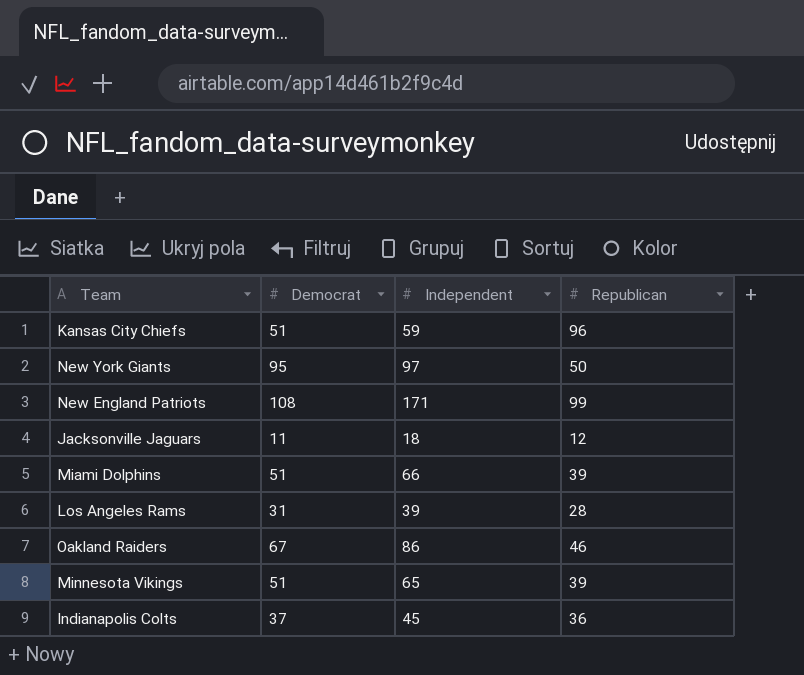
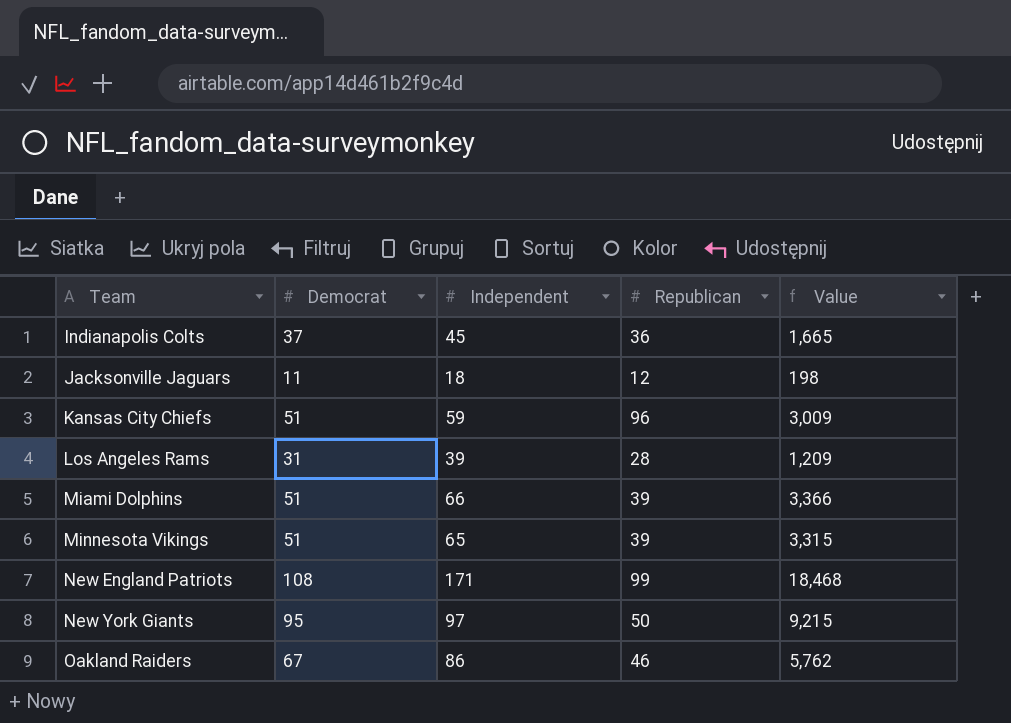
row order: none -> Team ascending
column Value | formula: none -> [Democrat] * [Independent]

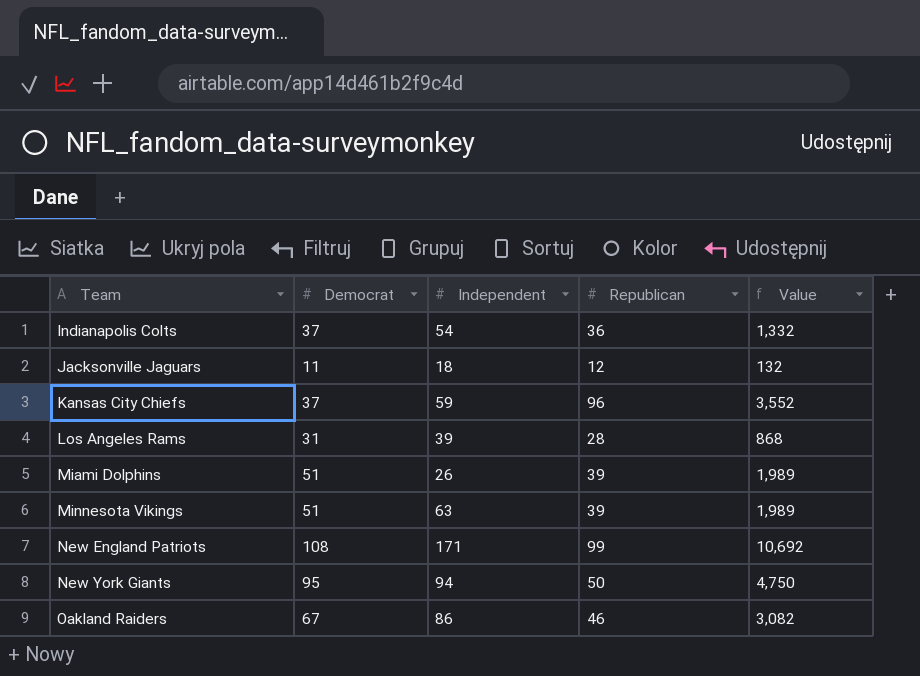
column Value | formula: [Democrat] * [Independent] -> [Democrat] * [Republican]
Indianapolis Colts | Independent: 45 -> 54
Kansas City Chiefs | Democrat: 51 -> 37
Miami Dolphins | Independent: 66 -> 26
Minnesota Vikings | Independent: 65 -> 63
New York Giants | Independent: 97 -> 94

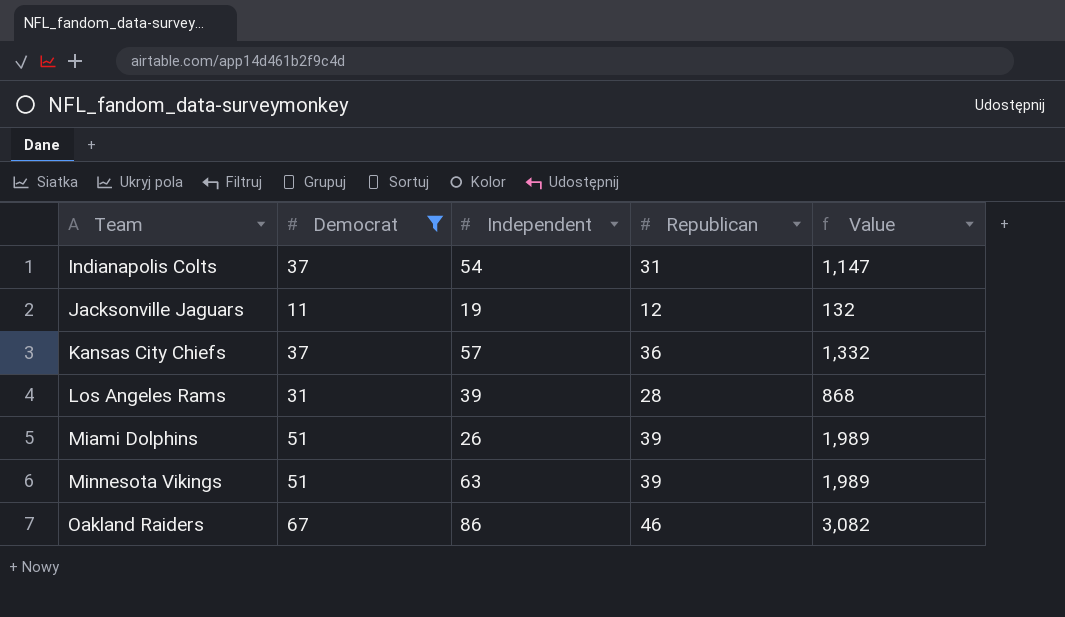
filter: none -> Democrat <= 67
Indianapolis Colts | Republican: 36 -> 31
Indianapolis Colts | Value: 1,332 -> 1,147
Jacksonville Jaguars | Independent: 18 -> 19
Kansas City Chiefs | Independent: 59 -> 57
Kansas City Chiefs | Republican: 96 -> 36
Kansas City Chiefs | Value: 3,552 -> 1,332

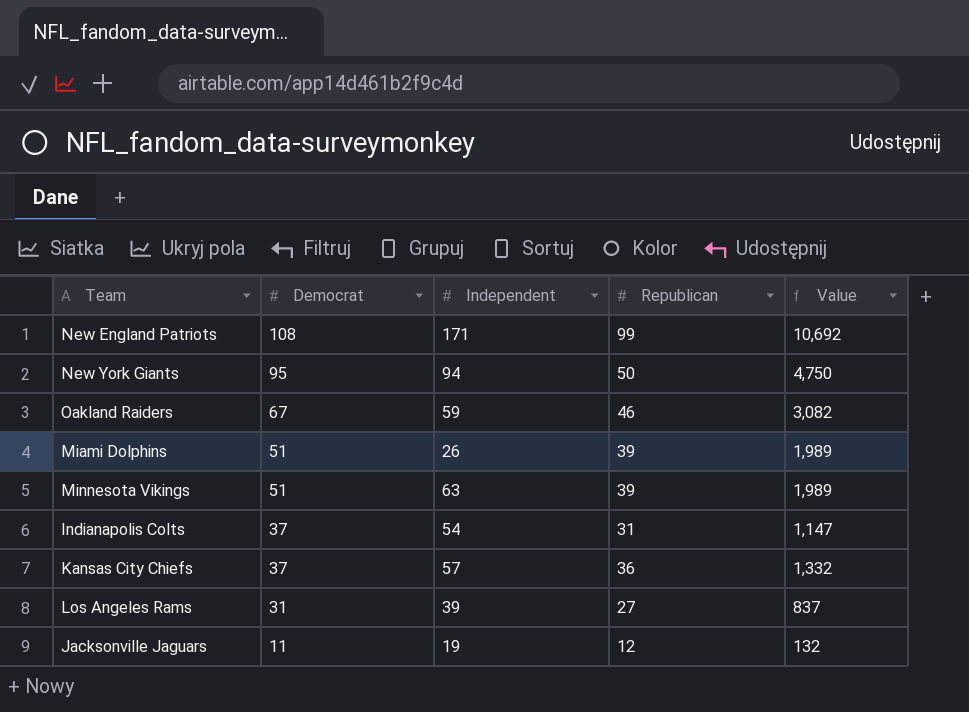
filter: Democrat <= 67 -> none
row order: Team ascending -> Democrat descending
Oakland Raiders | Independent: 86 -> 59
Los Angeles Rams | Republican: 28 -> 27
Los Angeles Rams | Value: 868 -> 837

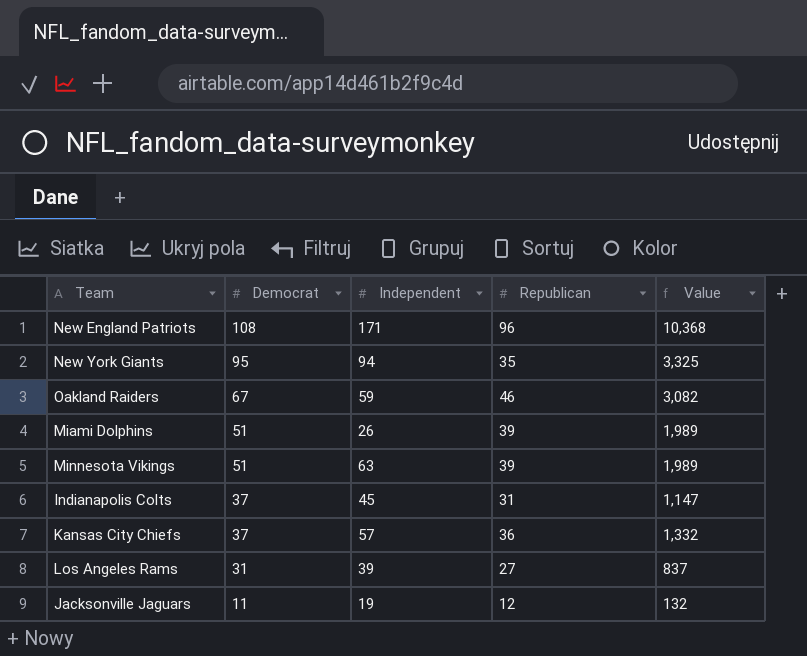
New England Patriots | Republican: 99 -> 96
New England Patriots | Value: 10,692 -> 10,368
New York Giants | Republican: 50 -> 35
New York Giants | Value: 4,750 -> 3,325
Indianapolis Colts | Independent: 54 -> 45

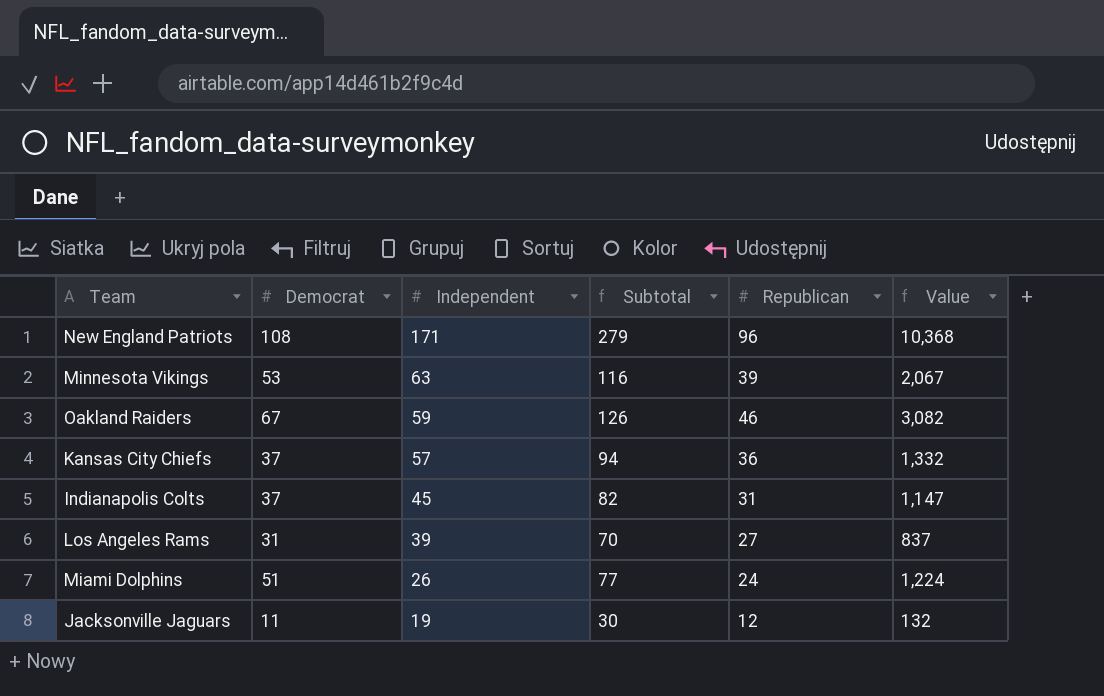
row order: Democrat descending -> Independent descending
column Subtotal | formula: none -> [Democrat] + [Independent]
row New York Giants: 95 | 94 | 35 | 3,325 -> none
Minnesota Vikings | Democrat: 51 -> 53
Minnesota Vikings | Value: 1,989 -> 2,067
Miami Dolphins | Republican: 39 -> 24
Miami Dolphins | Value: 1,989 -> 1,224

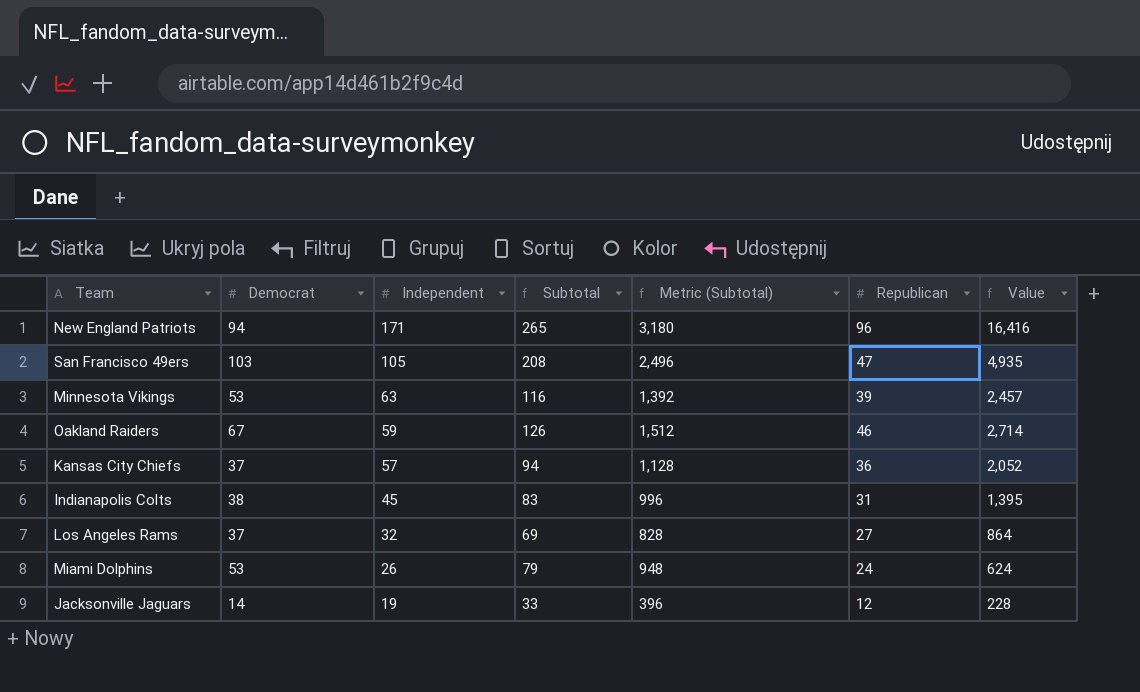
column Metric (Subtotal) | formula: none -> [Subtotal] * 12
column Value | formula: [Democrat] * [Republican] -> [Independent] * [Republican]
New England Patriots | Democrat: 108 -> 94
New England Patriots | Subtotal: 279 -> 265
row San Francisco 49ers: none -> 103 | 105 | 208 | 2,496 | 47 | 4,935
Indianapolis Colts | Democrat: 37 -> 38
Indianapolis Colts | Subtotal: 82 -> 83
Los Angeles Rams | Democrat: 31 -> 37
Los Angeles Rams | Independent: 39 -> 32
Los Angeles Rams | Subtotal: 70 -> 69
Miami Dolphins | Democrat: 51 -> 53
Miami Dolphins | Subtotal: 77 -> 79
Jacksonville Jaguars | Democrat: 11 -> 14
Jacksonville Jaguars | Subtotal: 30 -> 33

